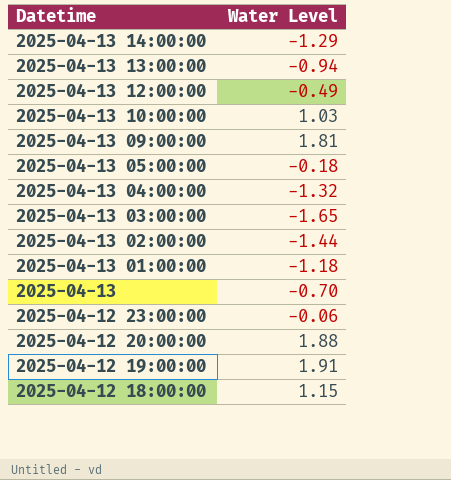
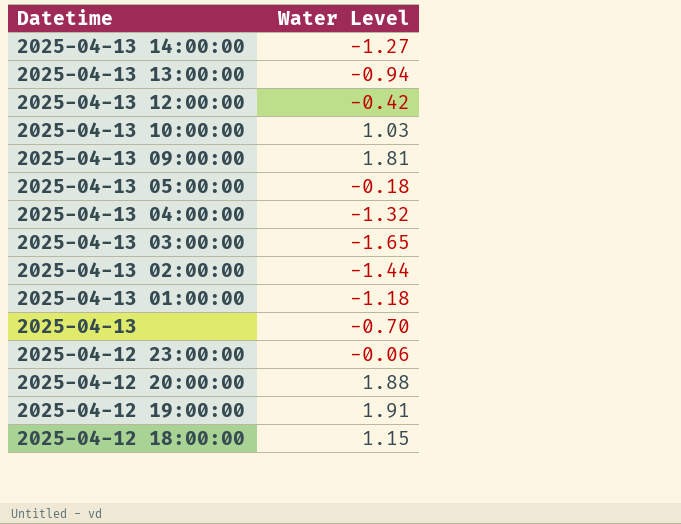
2025-04-13 14:00:00 | Water Level: -1.29 -> -1.27
2025-04-13 12:00:00 | Water Level: -0.49 -> -0.42

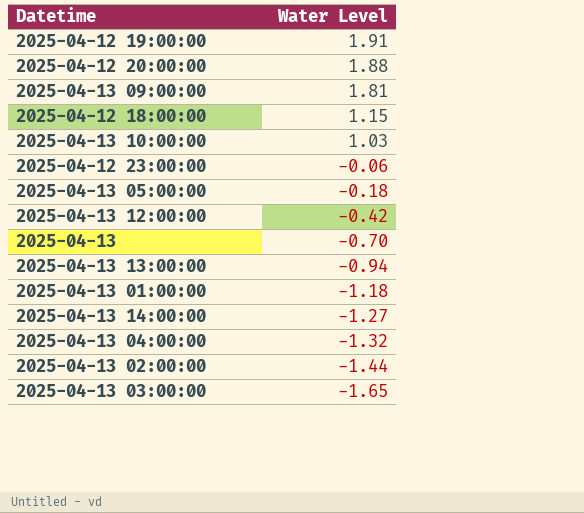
row order: Datetime descending -> Water Level descending

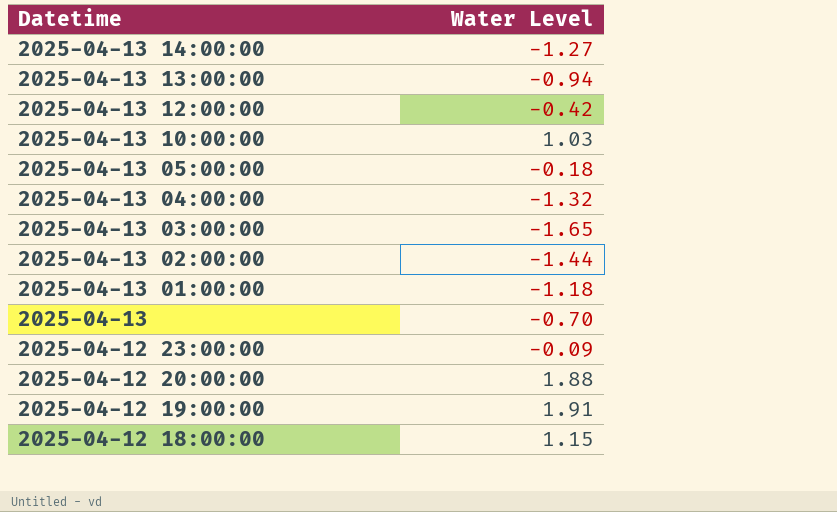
row order: Water Level descending -> Datetime descending
row 2025-04-13 09:00:00: 1.81 -> none
2025-04-12 23:00:00 | Water Level: -0.06 -> -0.09

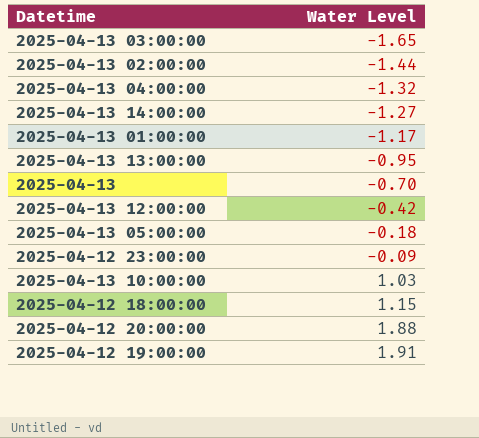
row order: Datetime descending -> Water Level ascending
2025-04-13 01:00:00 | Water Level: -1.18 -> -1.17
2025-04-13 13:00:00 | Water Level: -0.94 -> -0.95

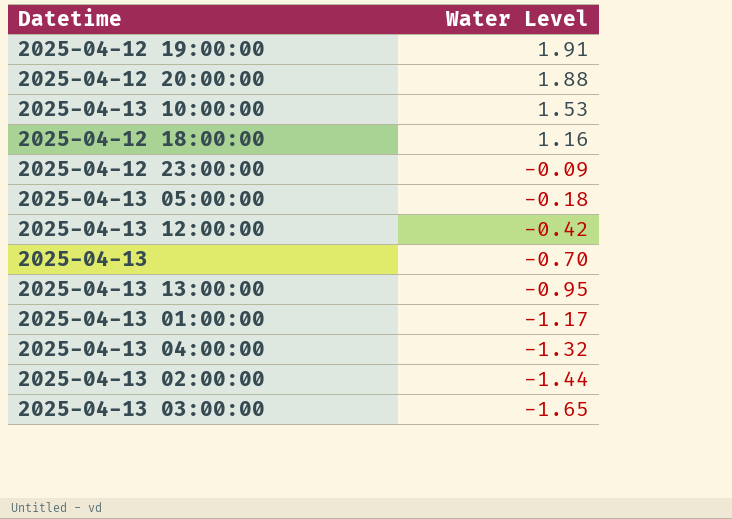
row order: Water Level ascending -> Water Level descending
row 2025-04-13 14:00:00: -1.27 -> none
2025-04-13 10:00:00 | Water Level: 1.03 -> 1.53
2025-04-12 18:00:00 | Water Level: 1.15 -> 1.16

